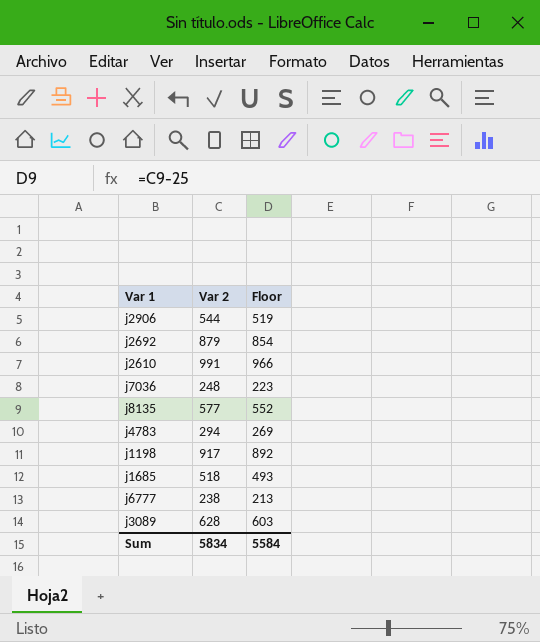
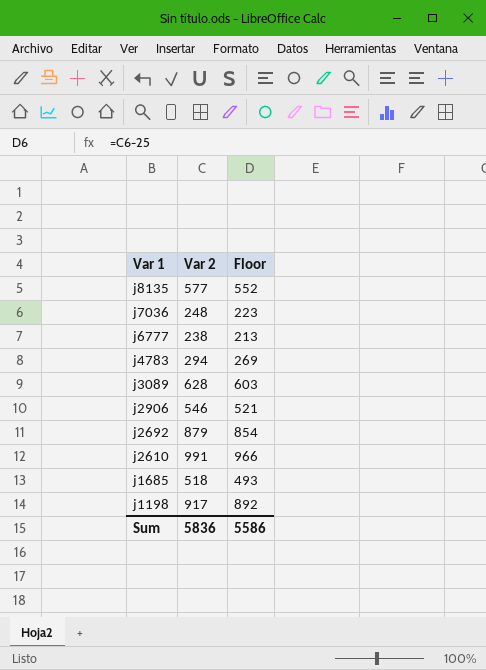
row order: none -> Var 1 descending
j2906 | Var 2: 544 -> 546
j2906 | Floor: 519 -> 521
Sum | Var 2: 5834 -> 5836
Sum | Floor: 5584 -> 5586

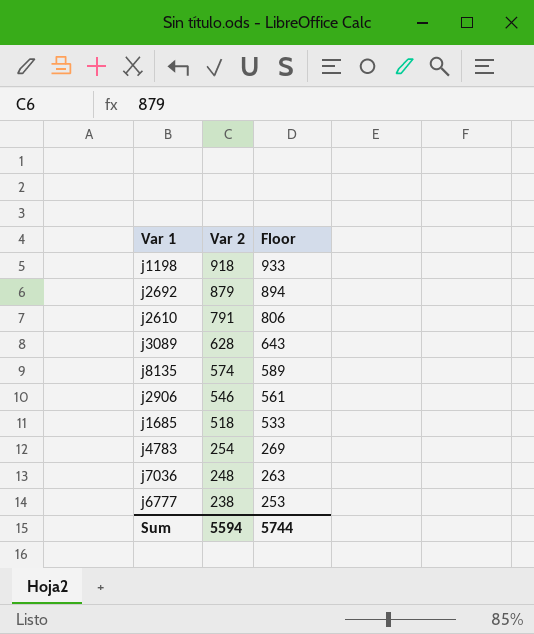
row order: Var 1 descending -> Var 2 descending
column Floor | formula: [Var 2] - 25 -> [Var 2] + 15
j1198 | Var 2: 917 -> 918
j2610 | Var 2: 991 -> 791
j8135 | Var 2: 577 -> 574
j4783 | Var 2: 294 -> 254
Sum | Var 2: 5836 -> 5594
Sum | Floor: 5586 -> 5744

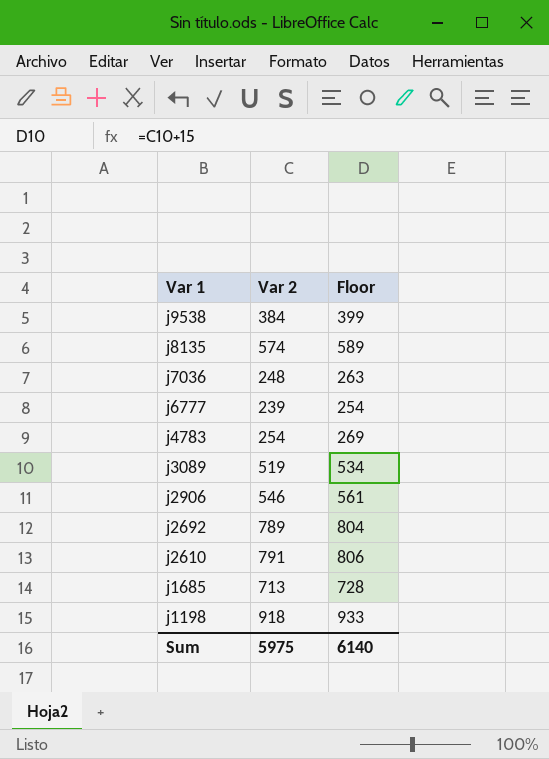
row order: Var 2 descending -> Var 1 descending
row j9538: none -> 384 | 399
j6777 | Var 2: 238 -> 239
j6777 | Floor: 253 -> 254
j3089 | Var 2: 628 -> 519
j3089 | Floor: 643 -> 534
j2692 | Var 2: 879 -> 789
j2692 | Floor: 894 -> 804
j1685 | Var 2: 518 -> 713
j1685 | Floor: 533 -> 728
Sum | Var 2: 5594 -> 5975
Sum | Floor: 5744 -> 6140

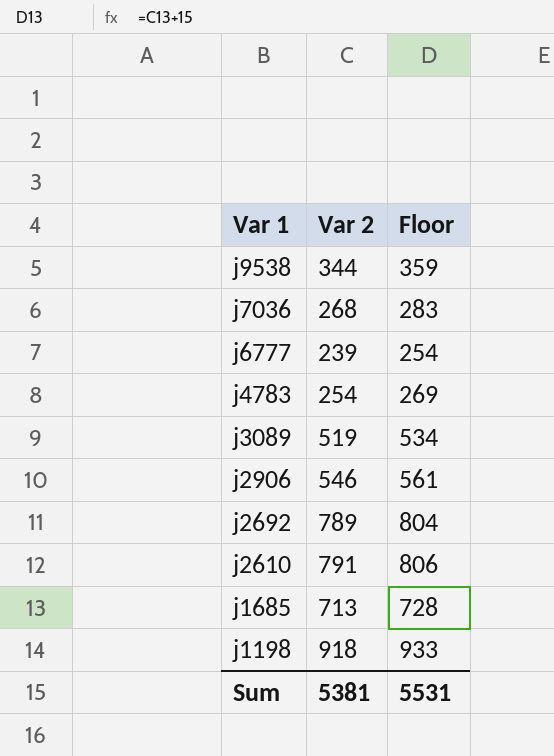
row j8135: 574 | 589 -> none
j9538 | Var 2: 384 -> 344
j9538 | Floor: 399 -> 359
j7036 | Var 2: 248 -> 268
j7036 | Floor: 263 -> 283
Sum | Var 2: 5975 -> 5381
Sum | Floor: 6140 -> 5531

